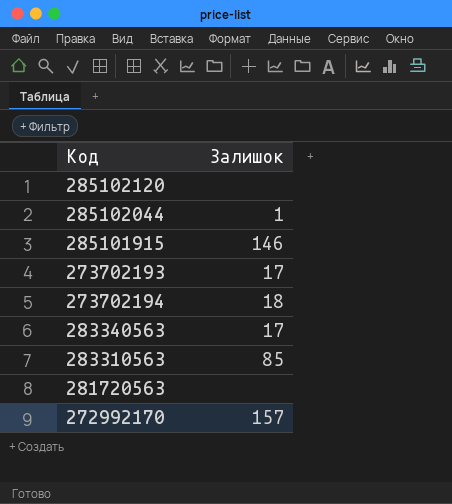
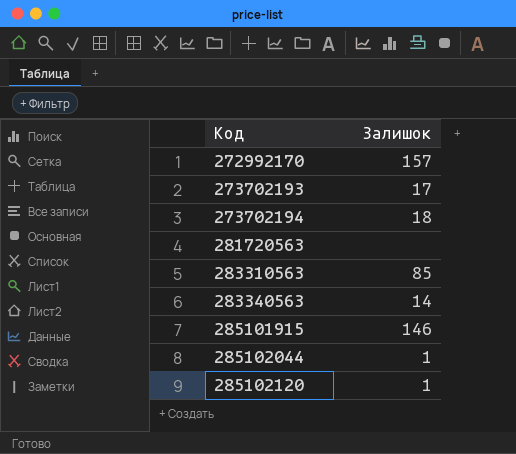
row order: none -> Код ascending
283340563 | Залишок: 17 -> 14
285102120 | Залишок: none -> 1

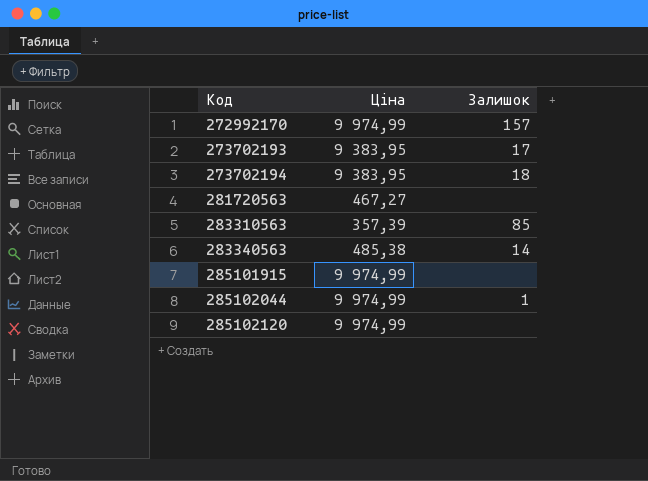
column Ціна | position: none -> 2
285101915 | Залишок: 146 -> none
285102120 | Залишок: 1 -> none

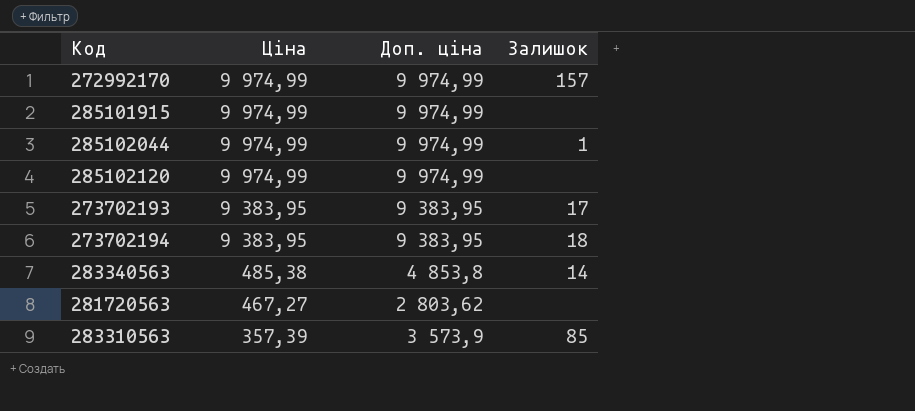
row order: Код ascending -> Ціна descending
column Доп. ціна | position: none -> 3

